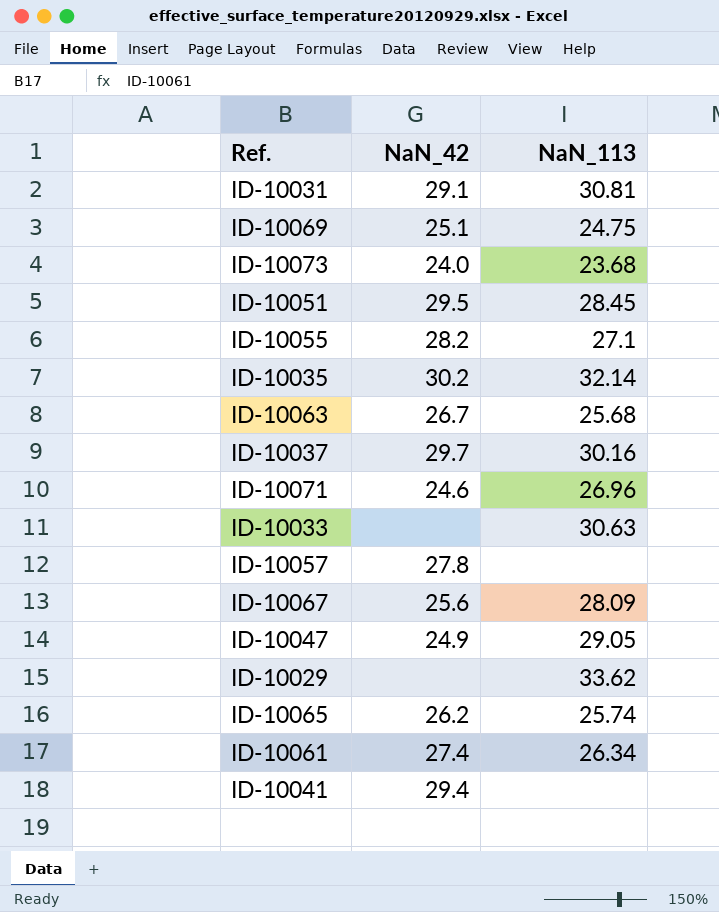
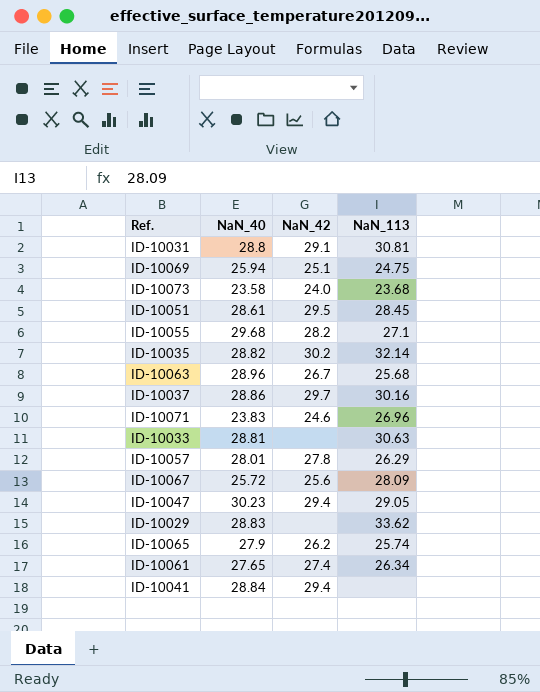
column NaN_40 | position: none -> 2
ID-10057 | NaN_113: none -> 26.29
ID-10047 | NaN_42: 24.9 -> 29.4

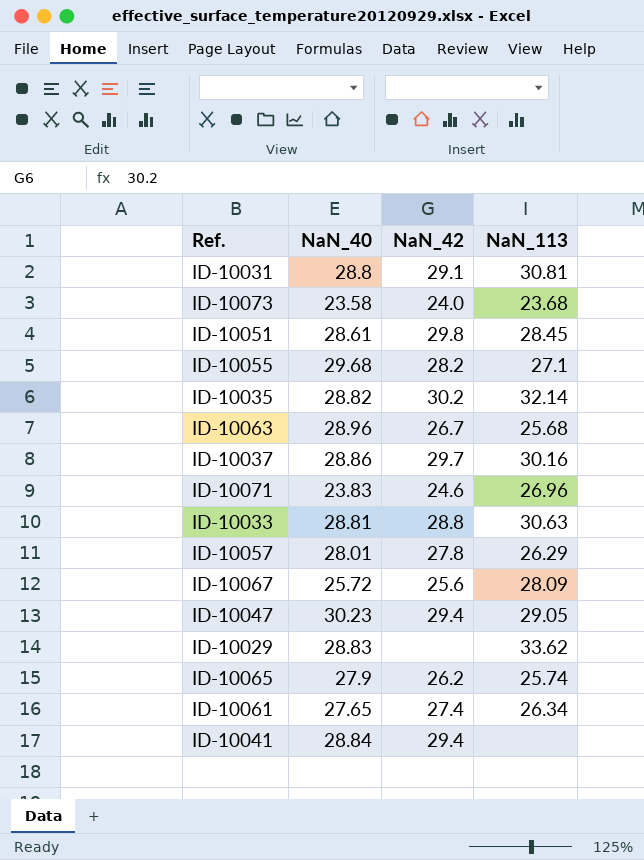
row ID-10069: 25.94 | 25.1 | 24.75 -> none
ID-10051 | NaN_42: 29.5 -> 29.8
ID-10033 | NaN_42: none -> 28.8

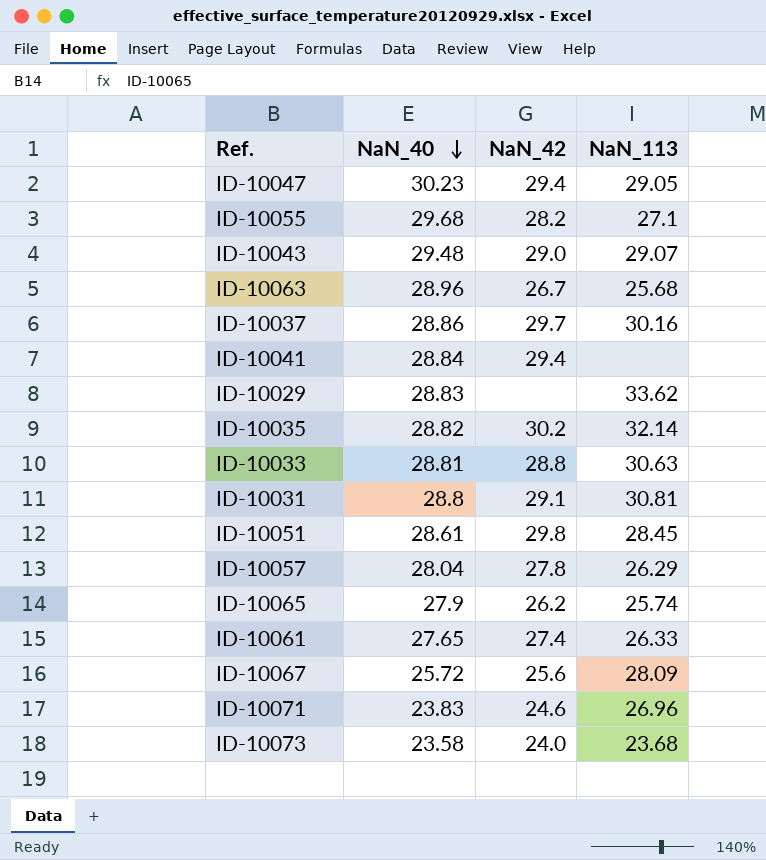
row order: none -> NaN_40 descending
row ID-10043: none -> 29.48 | 29.0 | 29.07
ID-10057 | NaN_40: 28.01 -> 28.04
ID-10061 | NaN_113: 26.34 -> 26.33

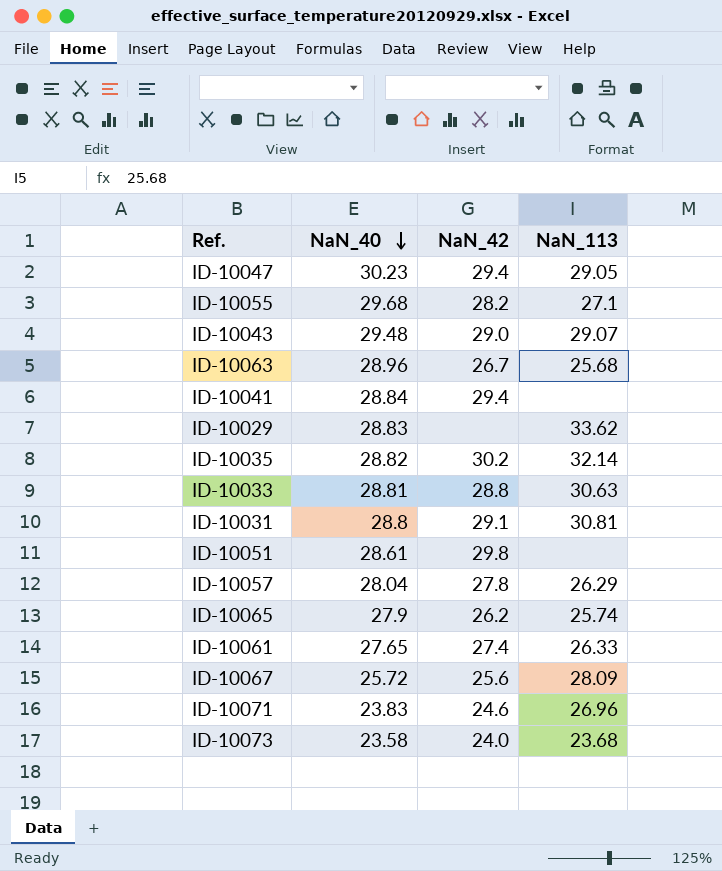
row ID-10037: 28.86 | 29.7 | 30.16 -> none
ID-10051 | NaN_113: 28.45 -> none

